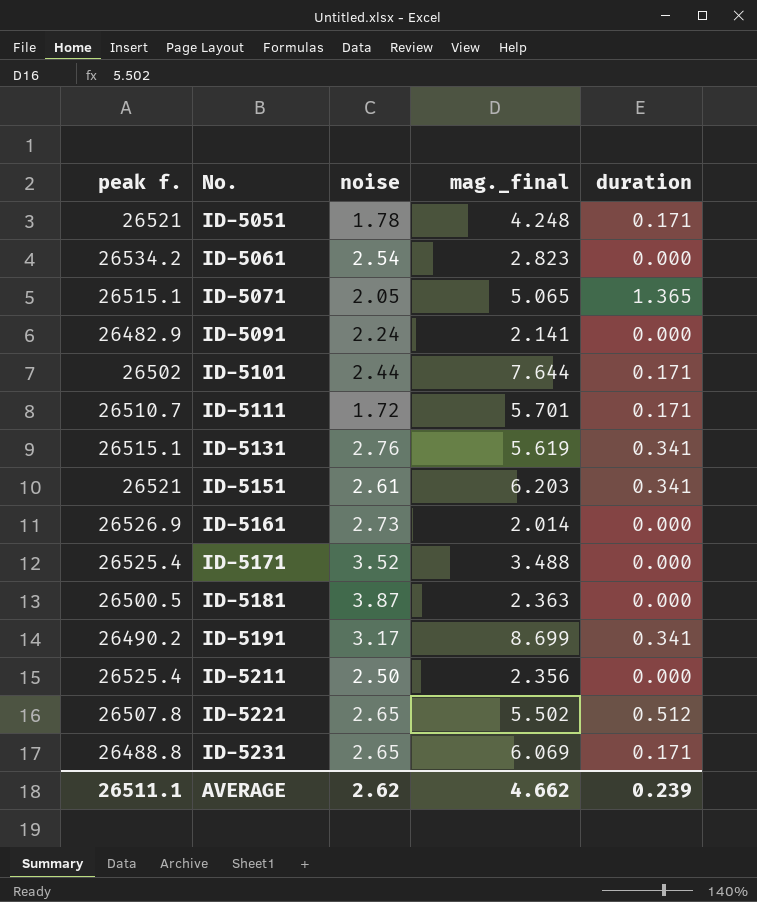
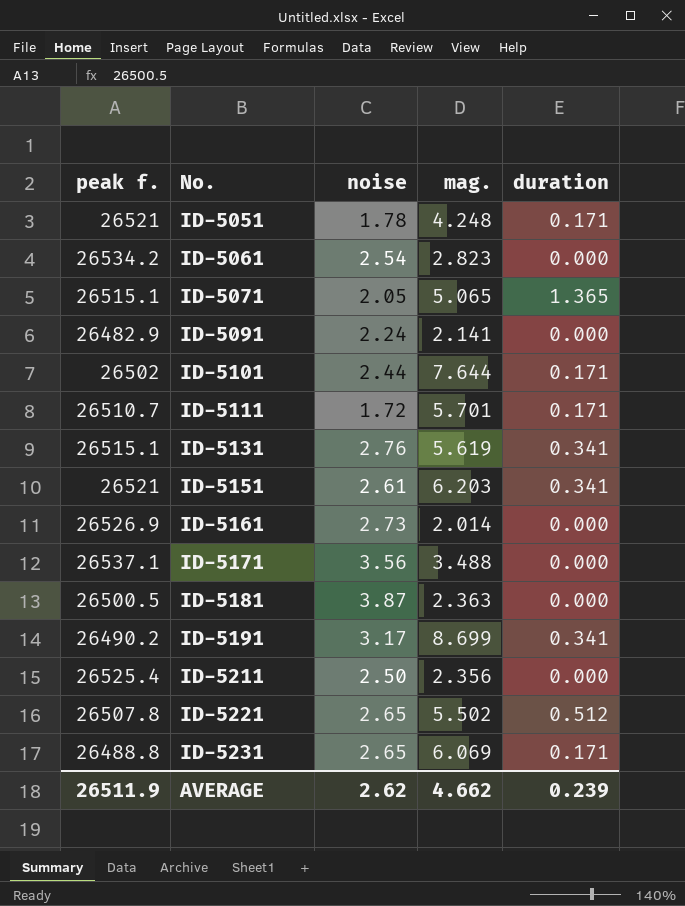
column name: mag._final -> mag.
ID-5171 | peak f.: 26525.4 -> 26537.1
ID-5171 | noise: 3.52 -> 3.56
AVERAGE | peak f.: 26511.1 -> 26511.9

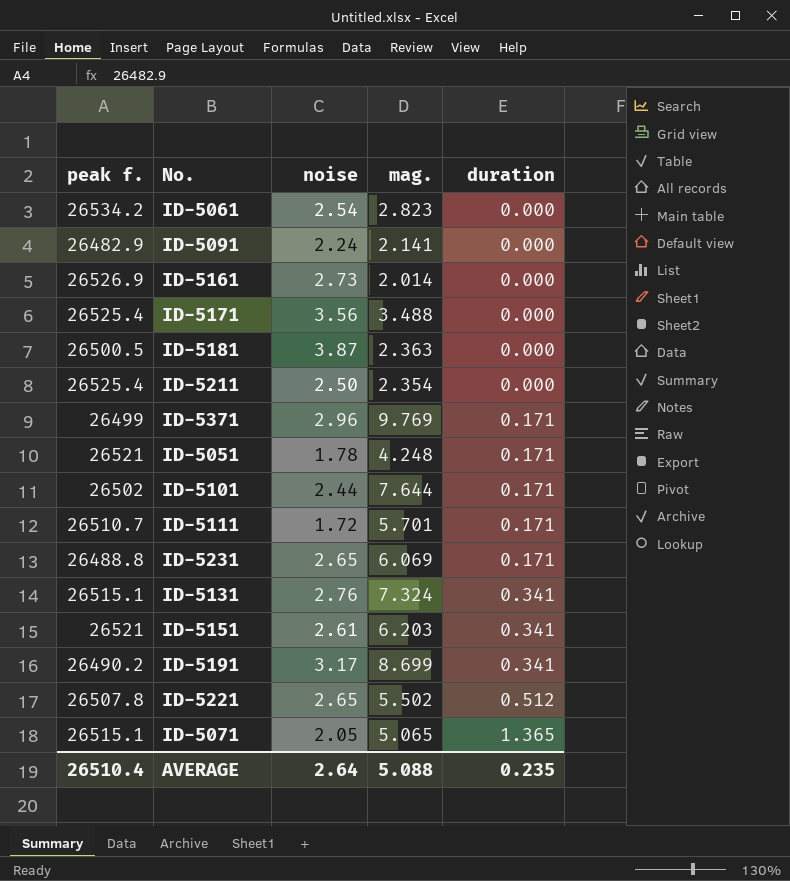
row order: No. ascending -> duration ascending
ID-5171 | peak f.: 26537.1 -> 26525.4
ID-5211 | mag.: 2.356 -> 2.354
row ID-5371: none -> 26499 | 2.96 | 9.769 | 0.171
ID-5131 | mag.: 5.619 -> 7.324
AVERAGE | peak f.: 26511.9 -> 26510.4
AVERAGE | noise: 2.62 -> 2.64
AVERAGE | mag.: 4.662 -> 5.088
AVERAGE | duration: 0.239 -> 0.235

